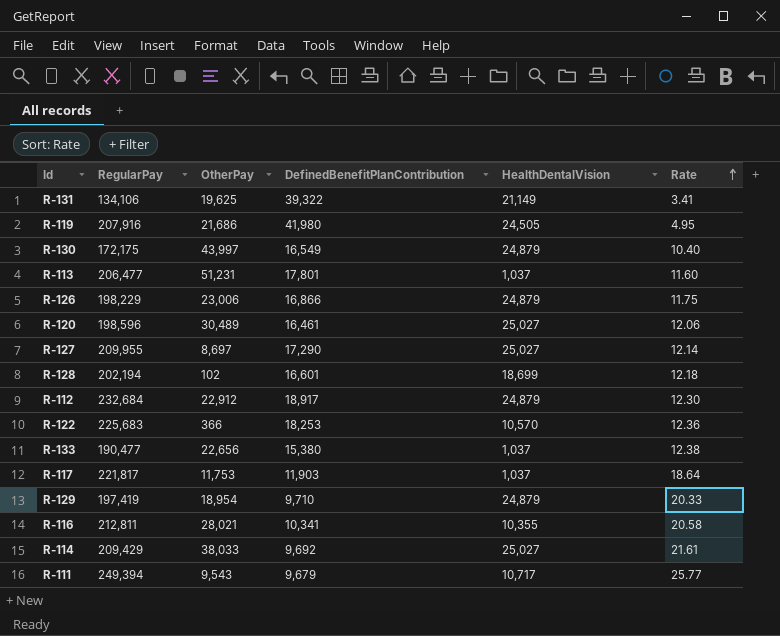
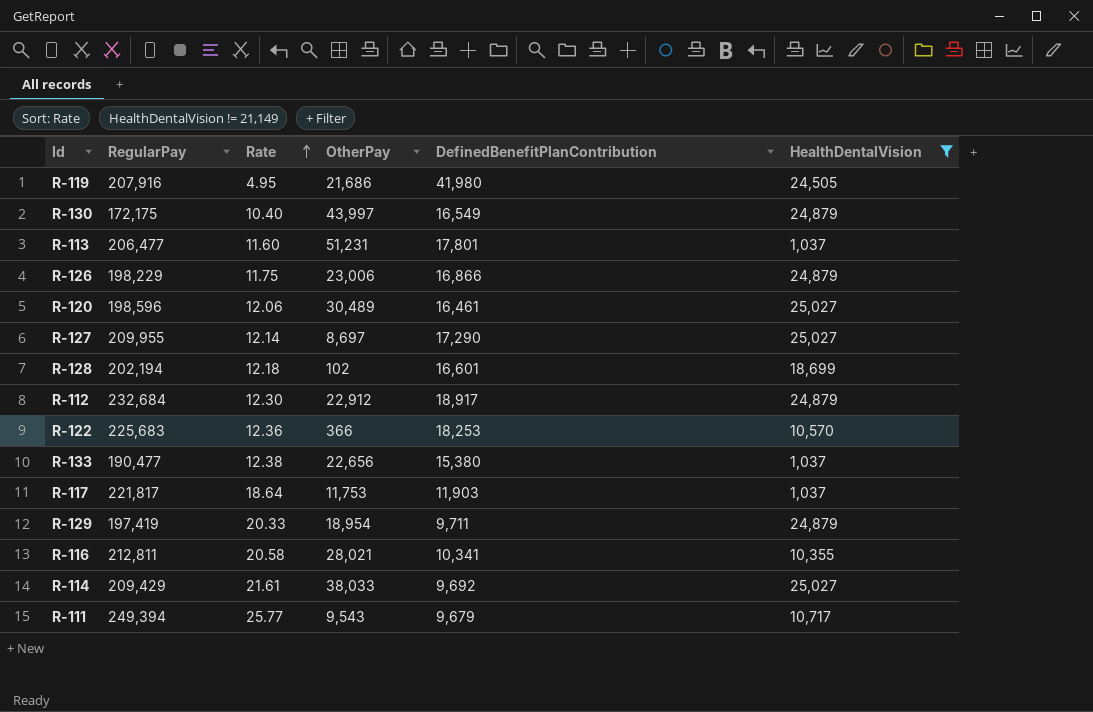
filter: none -> HealthDentalVision != 21,149
column Rate | position: 6 -> 3
R-129 | DefinedBenefitPlanContribution: 9,710 -> 9,711

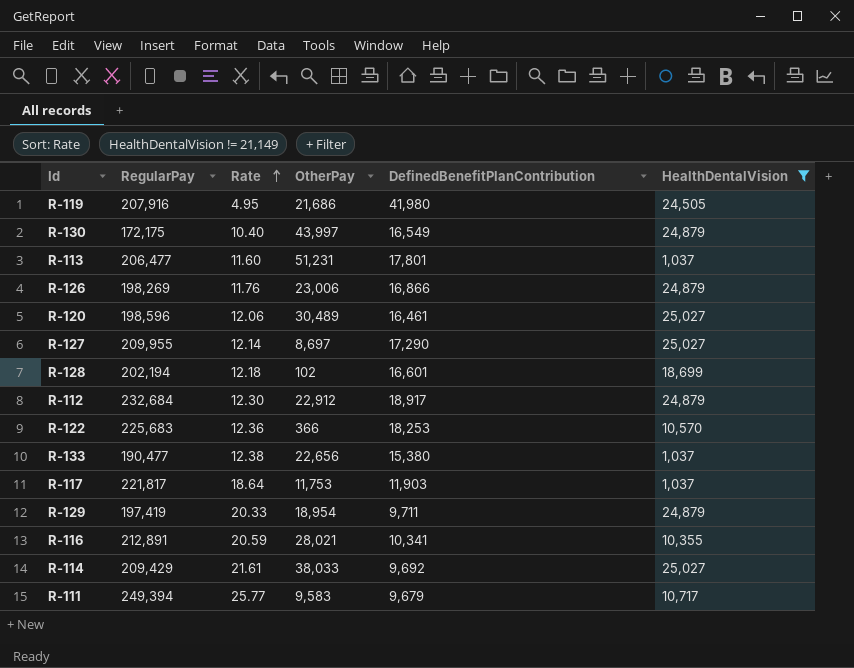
R-126 | RegularPay: 198,229 -> 198,269
R-126 | Rate: 11.75 -> 11.76
R-116 | RegularPay: 212,811 -> 212,891
R-116 | Rate: 20.58 -> 20.59
R-111 | OtherPay: 9,543 -> 9,583

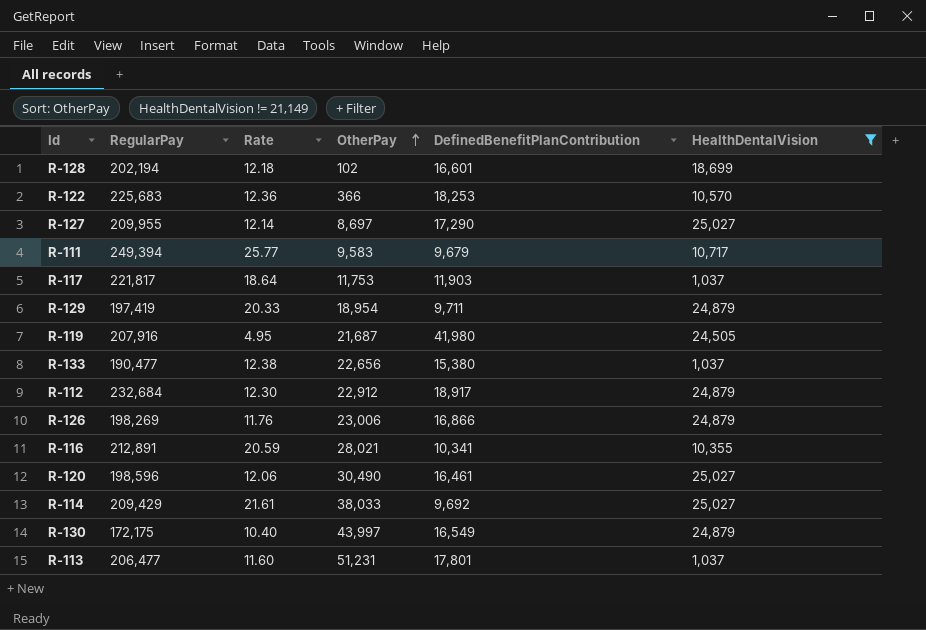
row order: Rate ascending -> OtherPay ascending
R-119 | OtherPay: 21,686 -> 21,687
R-120 | OtherPay: 30,489 -> 30,490

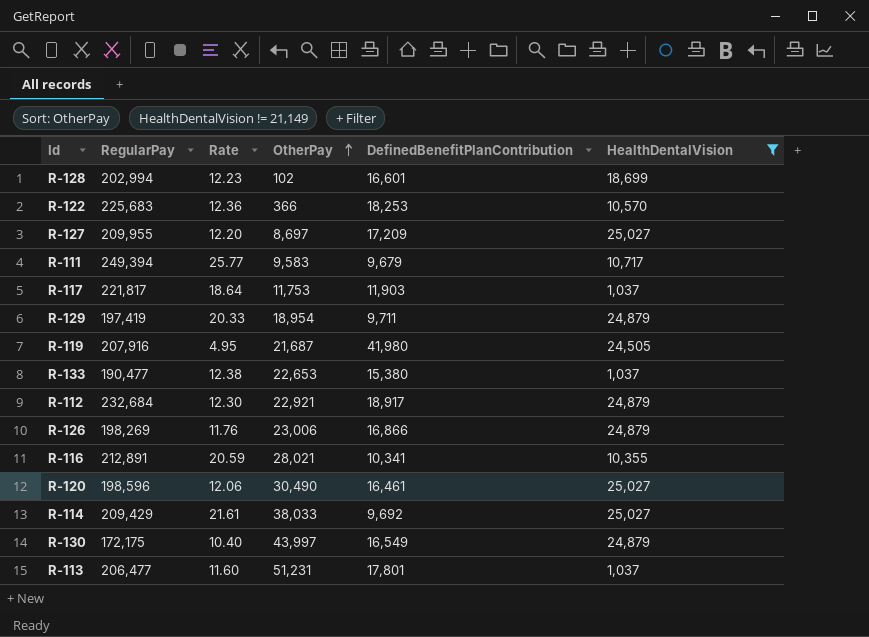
R-128 | RegularPay: 202,194 -> 202,994
R-128 | Rate: 12.18 -> 12.23
R-127 | Rate: 12.14 -> 12.20
R-127 | DefinedBenefitPlanContribution: 17,290 -> 17,209
R-133 | OtherPay: 22,656 -> 22,653
R-112 | OtherPay: 22,912 -> 22,921

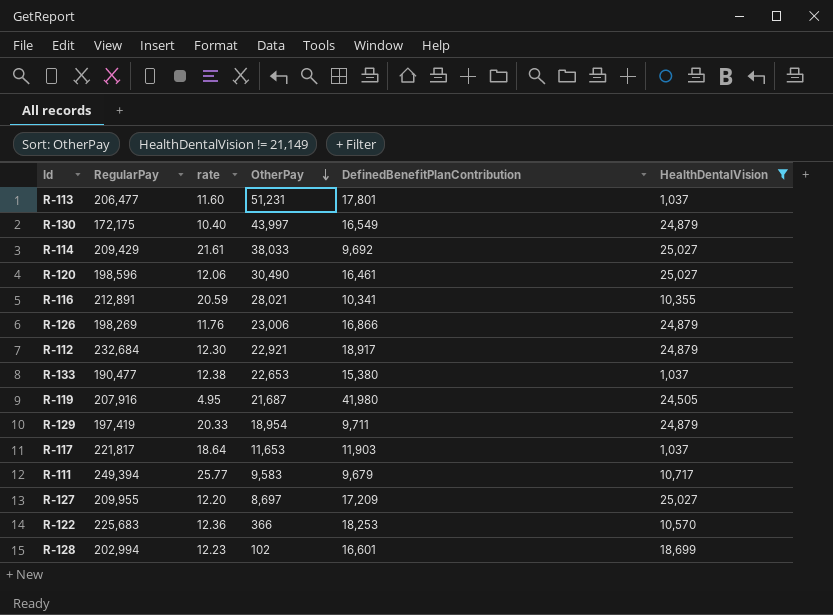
row order: OtherPay ascending -> OtherPay descending
column name: Rate -> rate
R-117 | OtherPay: 11,753 -> 11,653

